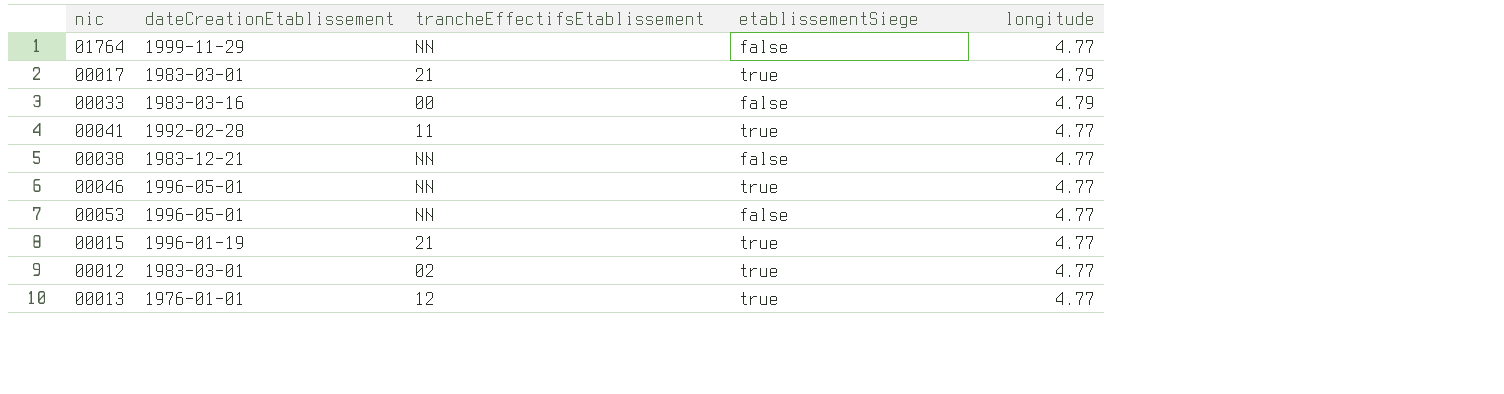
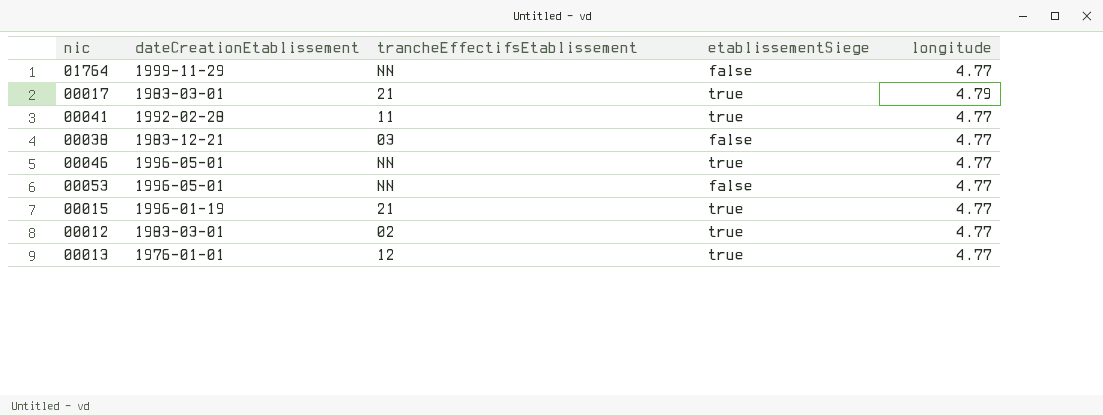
row 00033: 1983-03-16 | 00 | false | 4.79 -> none
00038 | trancheEffectifsEtablissement: NN -> 03

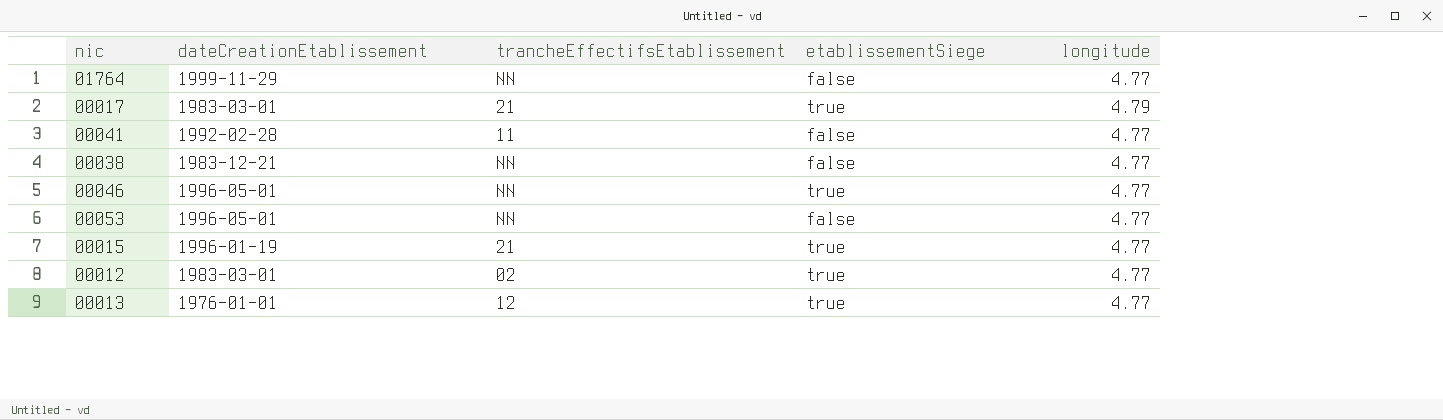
00041 | etablissementSiege: true -> false
00038 | trancheEffectifsEtablissement: 03 -> NN

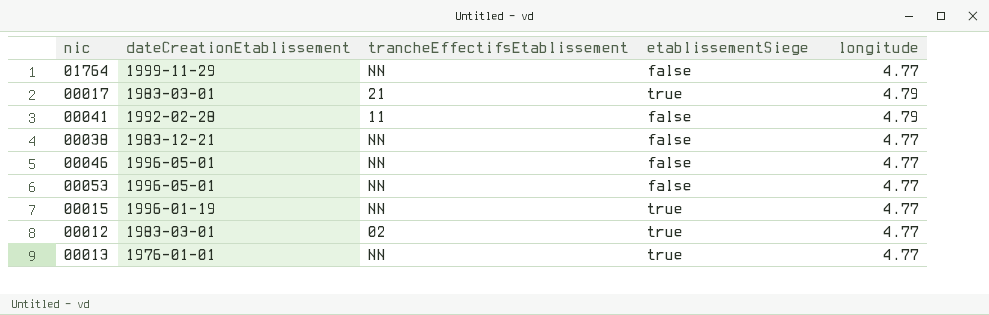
00041 | longitude: 4.77 -> 4.79
00046 | etablissementSiege: true -> false
00015 | trancheEffectifsEtablissement: 21 -> NN
00013 | trancheEffectifsEtablissement: 12 -> NN

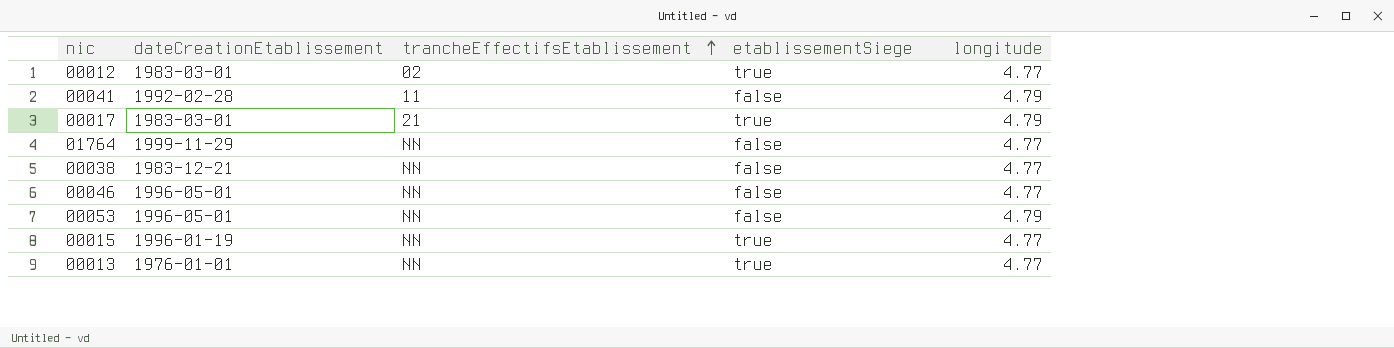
row order: none -> trancheEffectifsEtablissement ascending
00053 | longitude: 4.77 -> 4.79

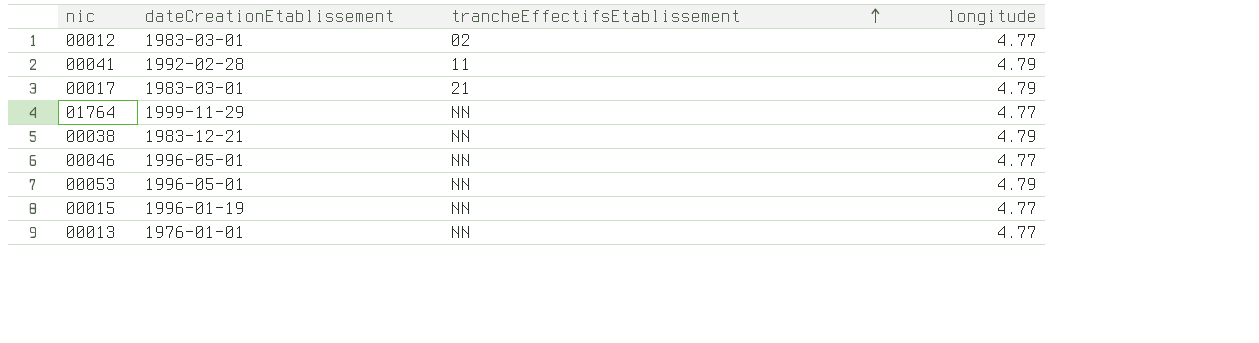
column etablissementSiege | position: 4 -> none
00038 | longitude: 4.77 -> 4.79

